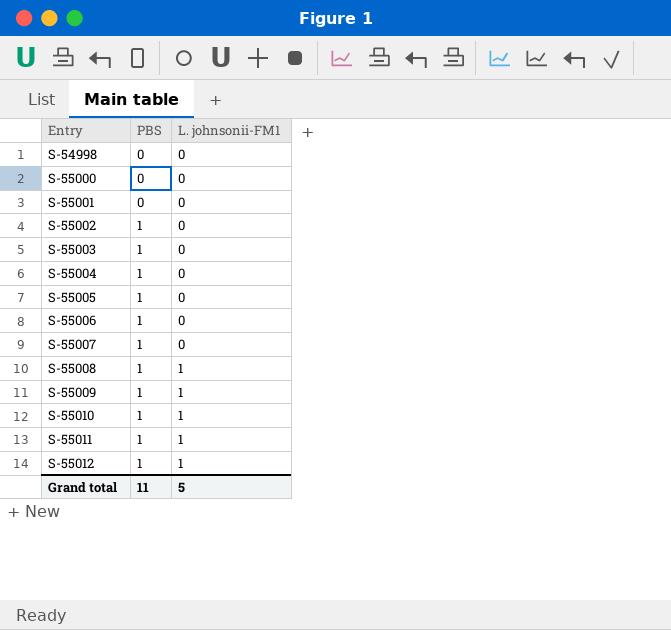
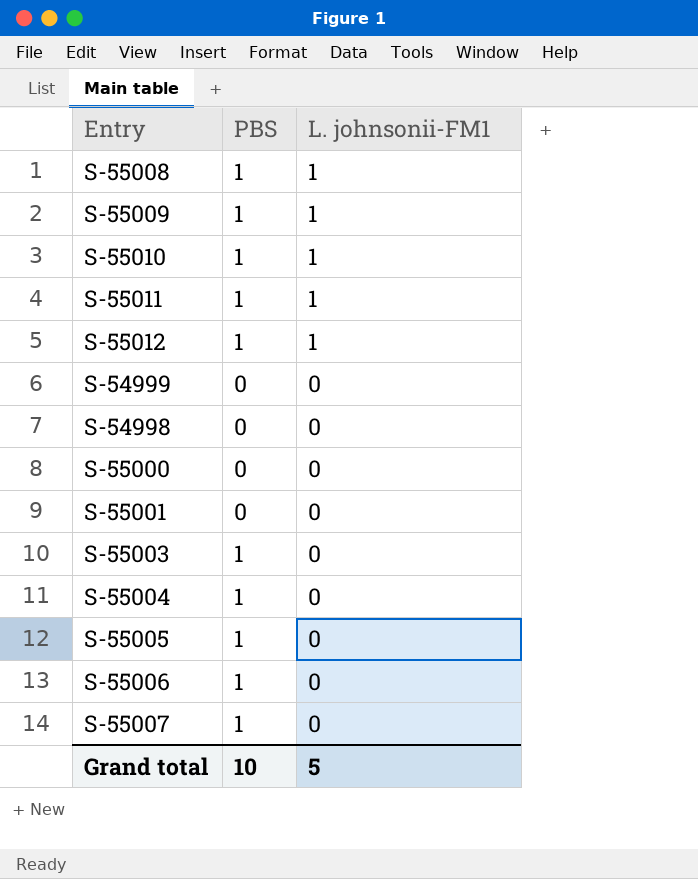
row order: Entry ascending -> L. johnsonii-FM1 descending
row S-55002: 1 | 0 -> none
row S-54999: none -> 0 | 0
Grand total | PBS: 11 -> 10

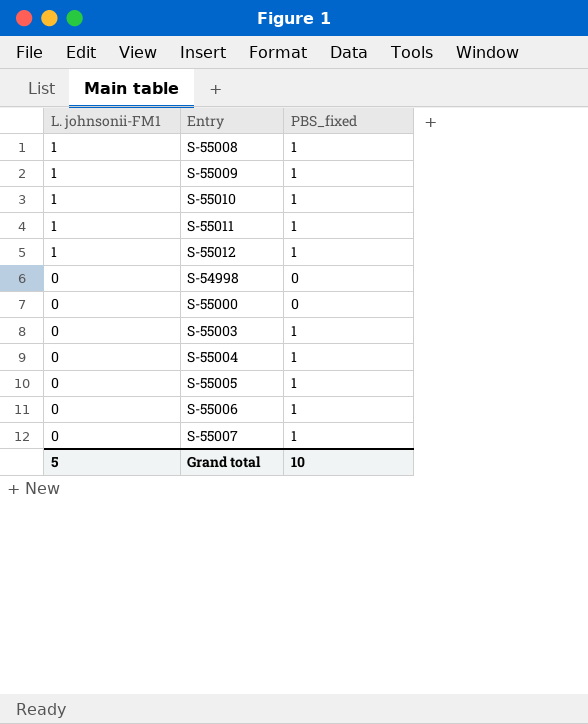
column L. johnsonii-FM1 | position: 3 -> 1
column name: PBS -> PBS_fixed
row S-54999: 0 | 0 -> none
row S-55001: 0 | 0 -> none

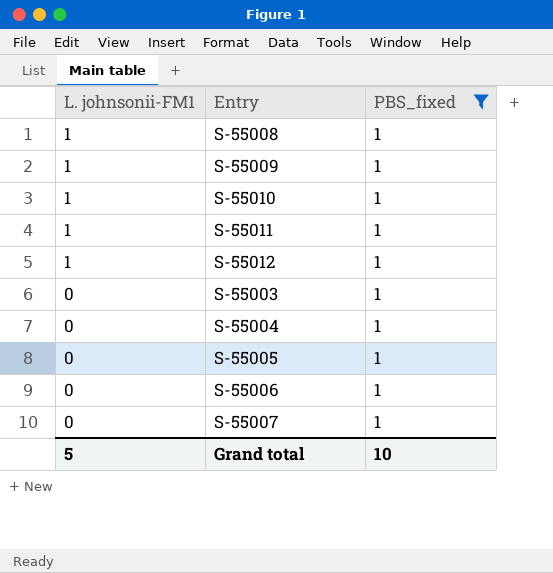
filter: none -> PBS_fixed = 1

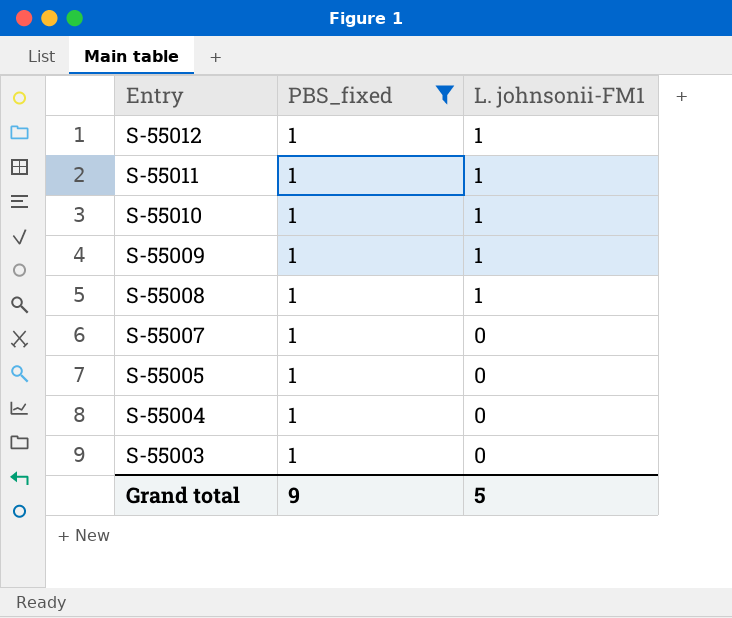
row order: L. johnsonii-FM1 descending -> Entry descending
column L. johnsonii-FM1 | position: 1 -> 3
row S-55006: 0 | 1 -> none
Grand total | PBS_fixed: 10 -> 9

